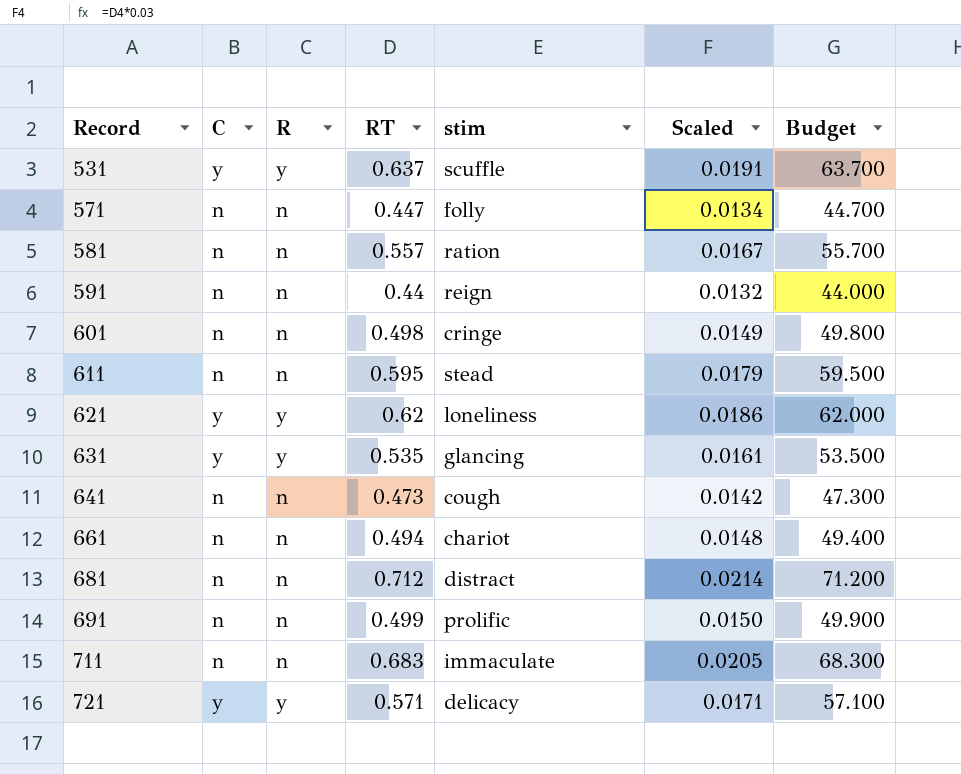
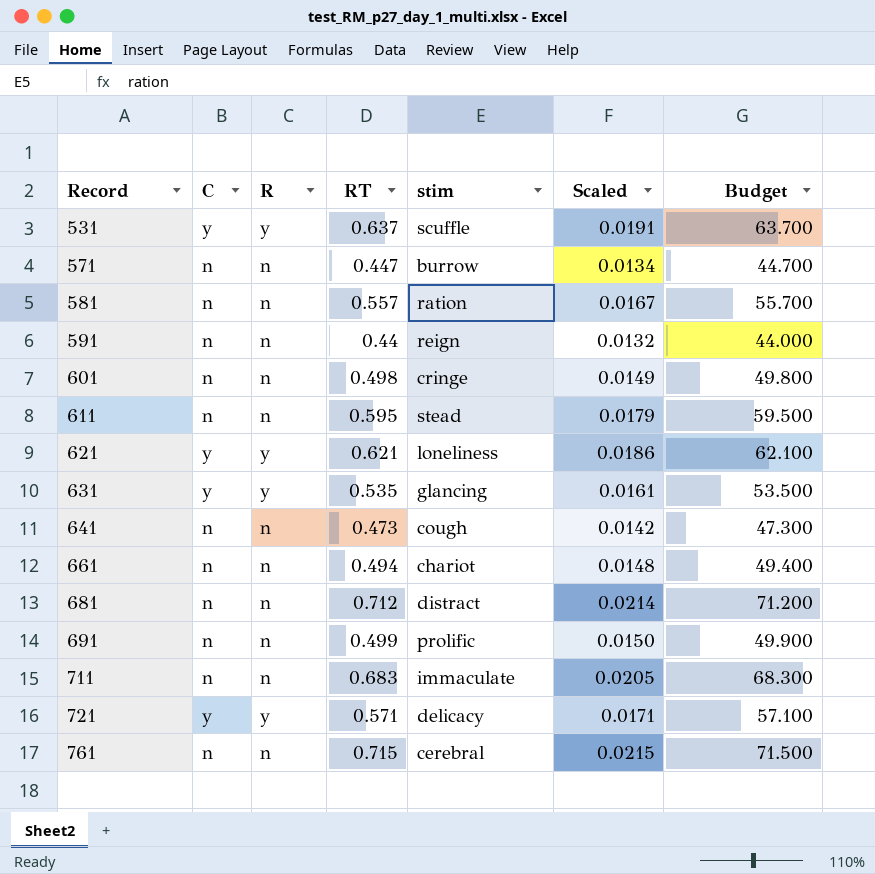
571 | stim: folly -> burrow
621 | RT: 0.62 -> 0.621
621 | Budget: 62.000 -> 62.100
row 761: none -> n | n | 0.715 | cerebral | 0.0215 | 71.500

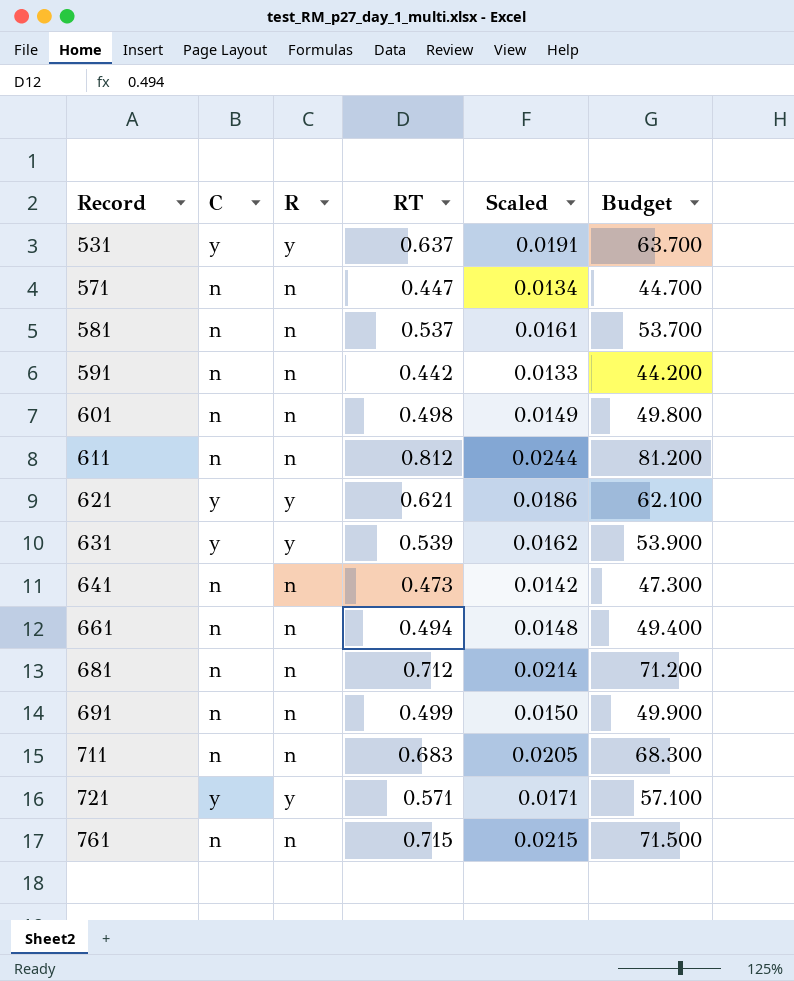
column stim | position: 5 -> none
581 | RT: 0.557 -> 0.537
581 | Scaled: 0.0167 -> 0.0161
581 | Budget: 55.700 -> 53.700
591 | RT: 0.44 -> 0.442
591 | Scaled: 0.0132 -> 0.0133
591 | Budget: 44.000 -> 44.200
611 | RT: 0.595 -> 0.812
611 | Scaled: 0.0179 -> 0.0244
611 | Budget: 59.500 -> 81.200
631 | RT: 0.535 -> 0.539
631 | Scaled: 0.0161 -> 0.0162
631 | Budget: 53.500 -> 53.900

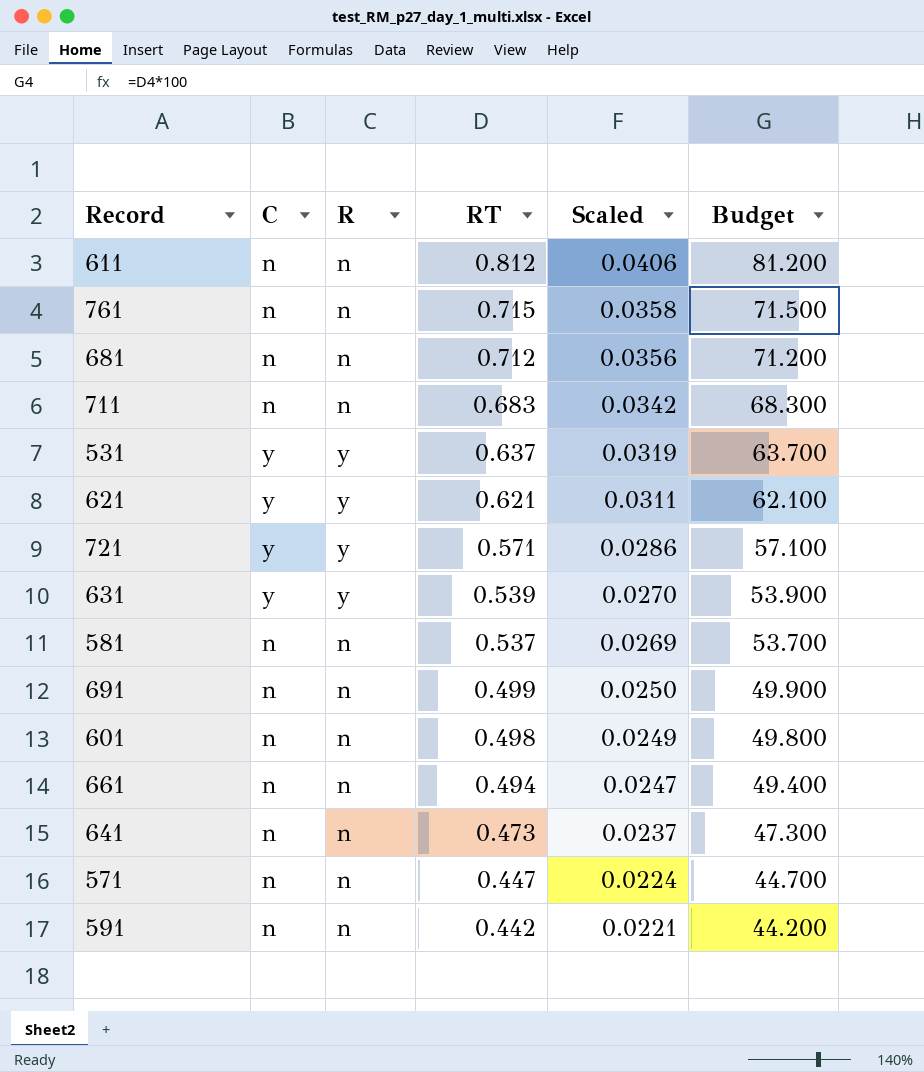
row order: Record ascending -> RT descending
column Scaled | formula: [RT] * 0.03 -> [RT] * 0.05

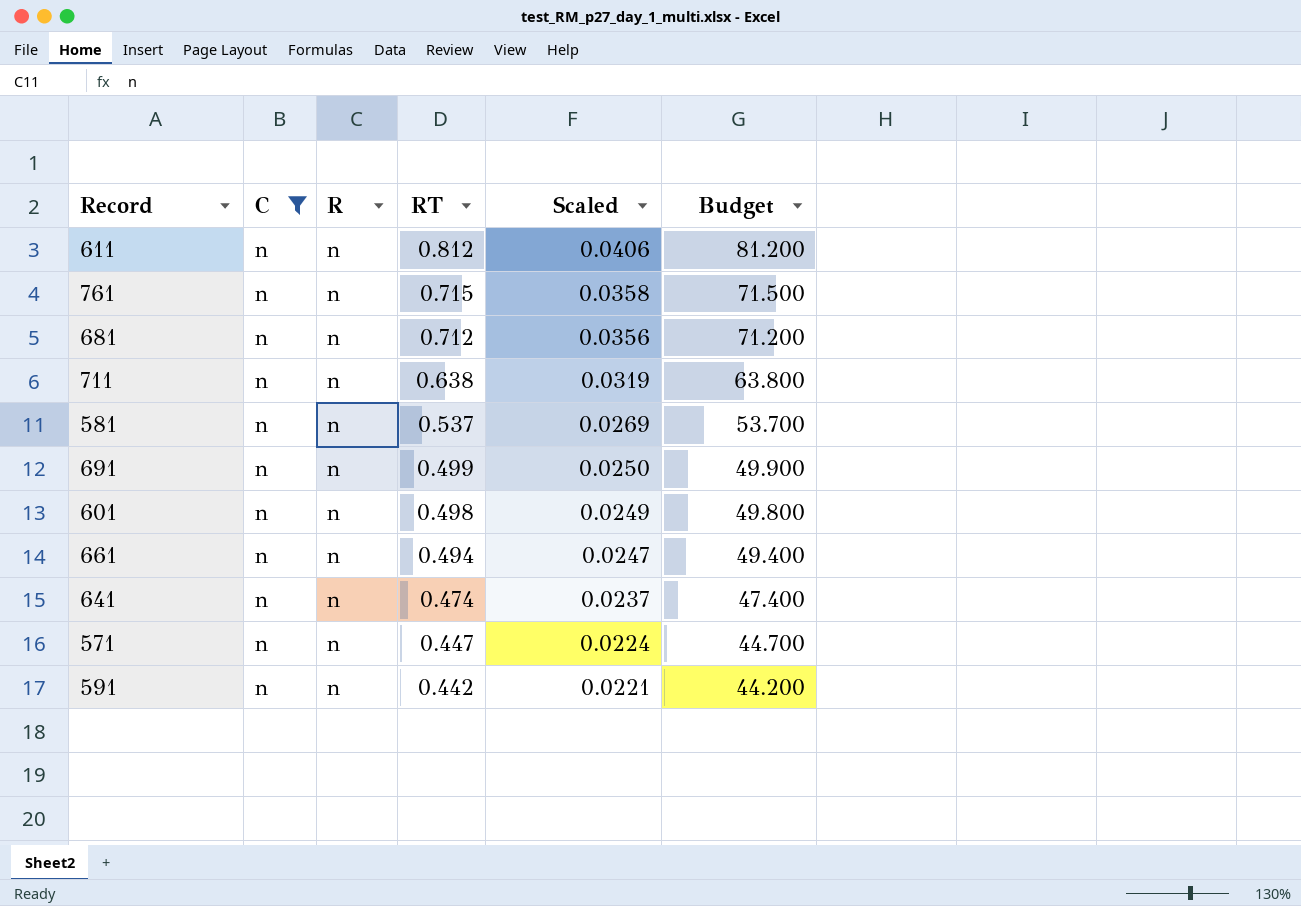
filter: none -> C = n
711 | RT: 0.683 -> 0.638
711 | Scaled: 0.0342 -> 0.0319
711 | Budget: 68.300 -> 63.800
641 | RT: 0.473 -> 0.474
641 | Budget: 47.300 -> 47.400

